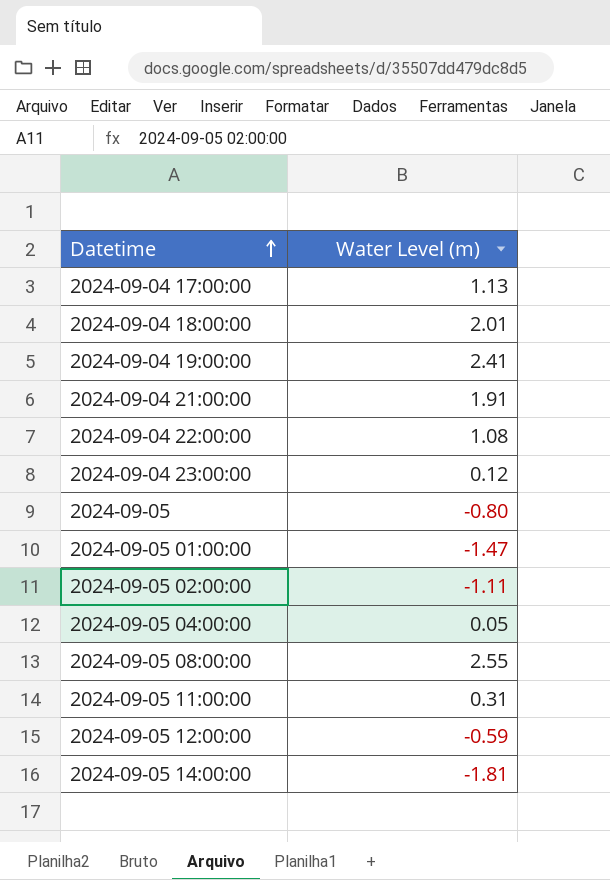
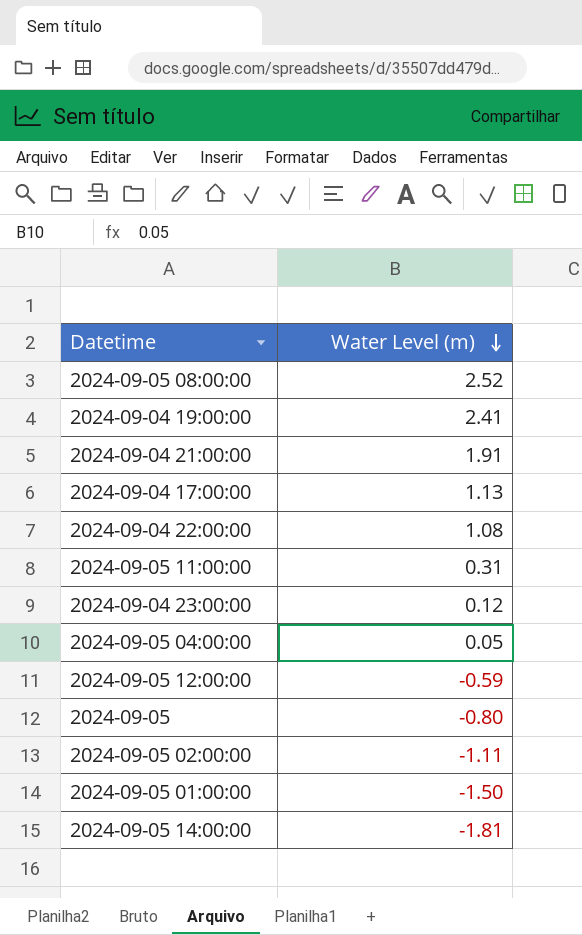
row order: Datetime ascending -> Water Level (m) descending
row 2024-09-04 18:00:00: 2.01 -> none
2024-09-05 08:00:00 | Water Level (m): 2.55 -> 2.52
2024-09-05 01:00:00 | Water Level (m): -1.47 -> -1.50

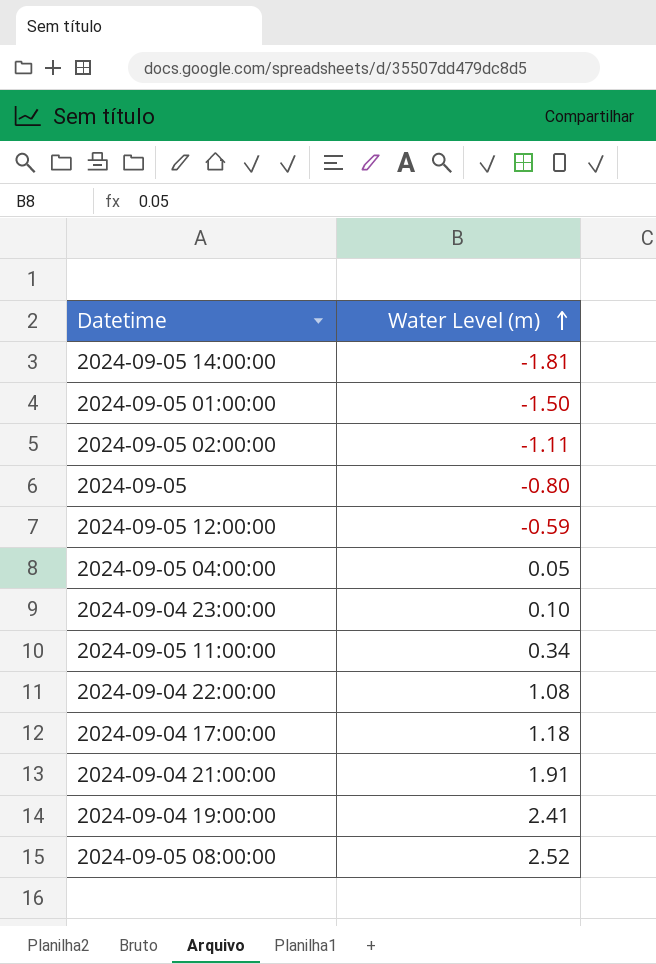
row order: Water Level (m) descending -> Water Level (m) ascending
2024-09-04 23:00:00 | Water Level (m): 0.12 -> 0.10
2024-09-05 11:00:00 | Water Level (m): 0.31 -> 0.34
2024-09-04 17:00:00 | Water Level (m): 1.13 -> 1.18

